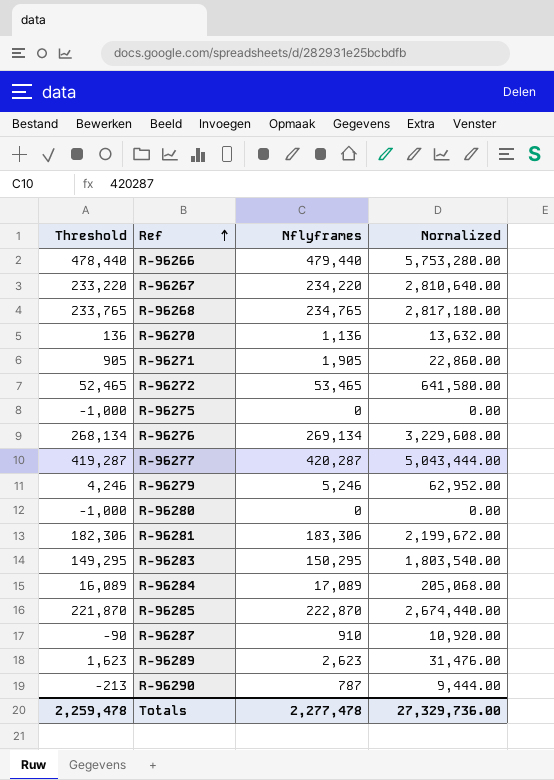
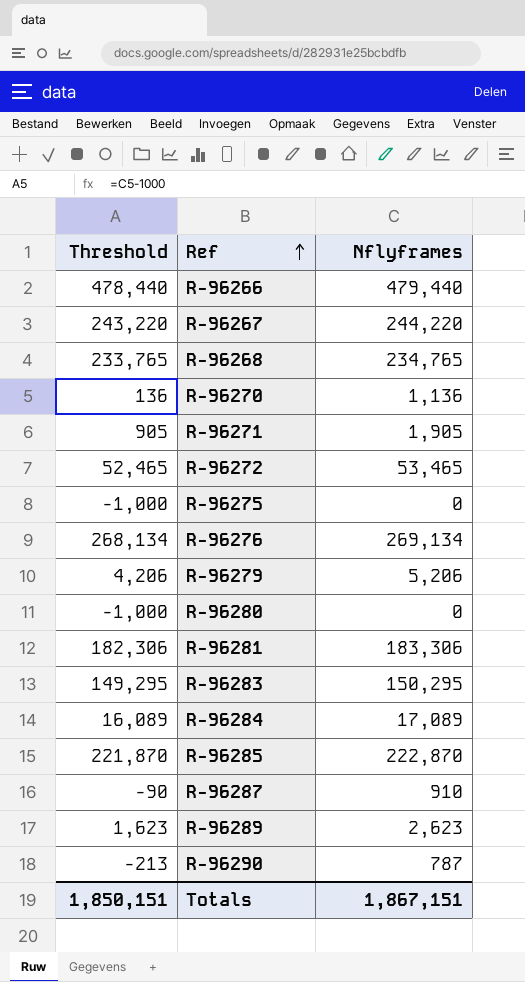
column Normalized | formula: [Nflyframes] * 12 -> none
row R-96277: 419,287 | 420,287 | 5,043,444.00 -> none
R-96267 | Threshold: 233,220 -> 243,220
R-96267 | Nflyframes: 234,220 -> 244,220
R-96279 | Threshold: 4,246 -> 4,206
R-96279 | Nflyframes: 5,246 -> 5,206
Totals | Threshold: 2,259,478 -> 1,850,151
Totals | Nflyframes: 2,277,478 -> 1,867,151

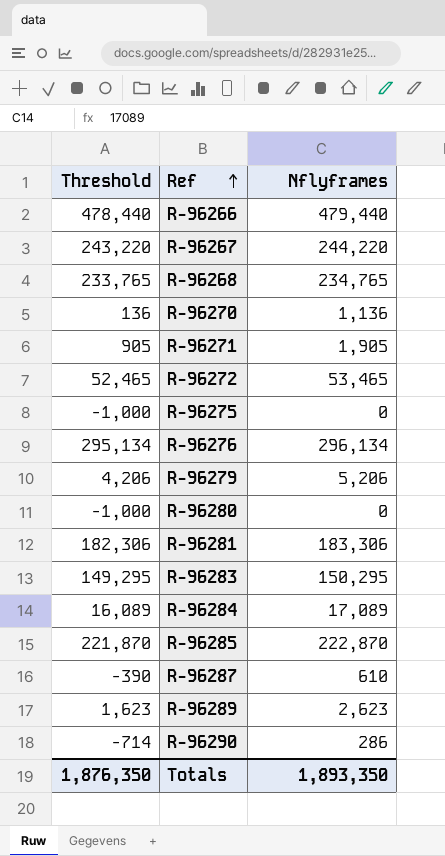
R-96276 | Threshold: 268,134 -> 295,134
R-96276 | Nflyframes: 269,134 -> 296,134
R-96287 | Threshold: -90 -> -390
R-96287 | Nflyframes: 910 -> 610
R-96290 | Threshold: -213 -> -714
R-96290 | Nflyframes: 787 -> 286
Totals | Threshold: 1,850,151 -> 1,876,350
Totals | Nflyframes: 1,867,151 -> 1,893,350

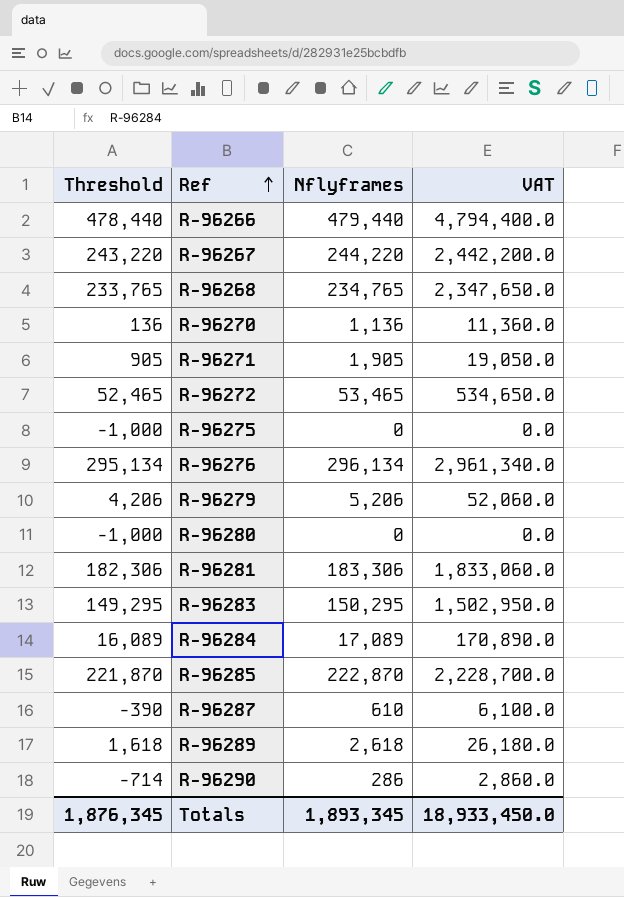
column VAT | formula: none -> [Nflyframes] * 10
R-96289 | Threshold: 1,623 -> 1,618
R-96289 | Nflyframes: 2,623 -> 2,618
Totals | Threshold: 1,876,350 -> 1,876,345
Totals | Nflyframes: 1,893,350 -> 1,893,345

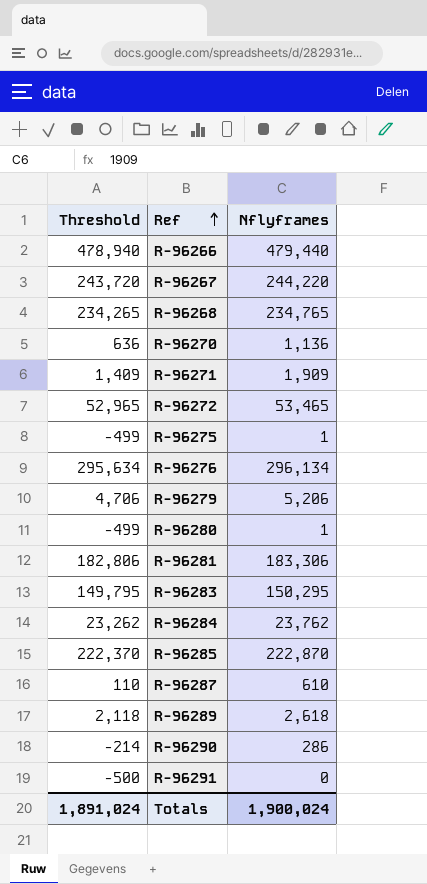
column VAT | formula: [Nflyframes] * 10 -> none
column Threshold | formula: [Nflyframes] - 1000 -> [Nflyframes] - 500
R-96271 | Nflyframes: 1,905 -> 1,909
R-96275 | Nflyframes: 0 -> 1
R-96280 | Nflyframes: 0 -> 1
R-96284 | Nflyframes: 17,089 -> 23,762
row R-96291: none -> -500 | 0
Totals | Threshold: 1,876,345 -> 1,891,024
Totals | Nflyframes: 1,893,345 -> 1,900,024

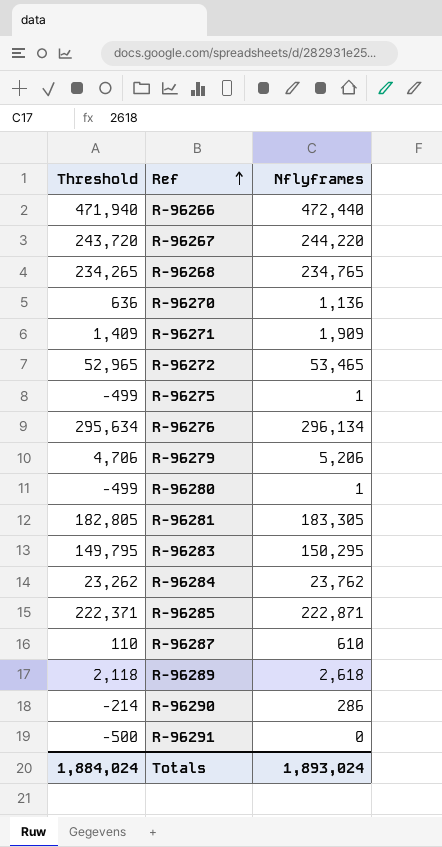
R-96266 | Threshold: 478,940 -> 471,940
R-96266 | Nflyframes: 479,440 -> 472,440
R-96281 | Threshold: 182,806 -> 182,805
R-96281 | Nflyframes: 183,306 -> 183,305
R-96285 | Threshold: 222,370 -> 222,371
R-96285 | Nflyframes: 222,870 -> 222,871
Totals | Threshold: 1,891,024 -> 1,884,024
Totals | Nflyframes: 1,900,024 -> 1,893,024

